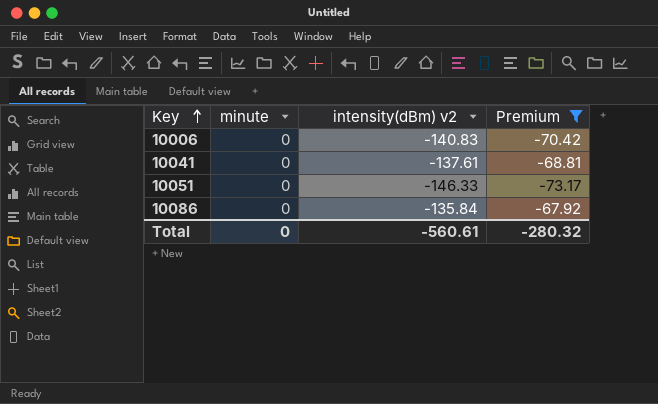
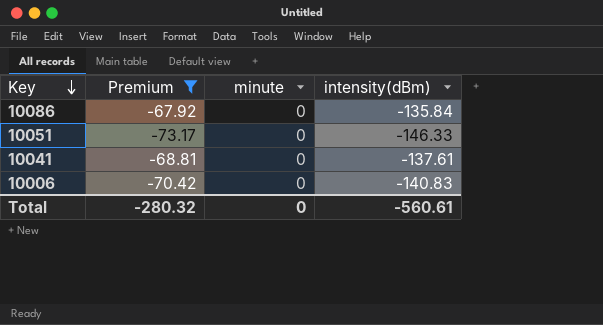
row order: Key ascending -> Key descending
column Premium | position: 4 -> 2
column name: intensity(dBm) v2 -> intensity(dBm)

